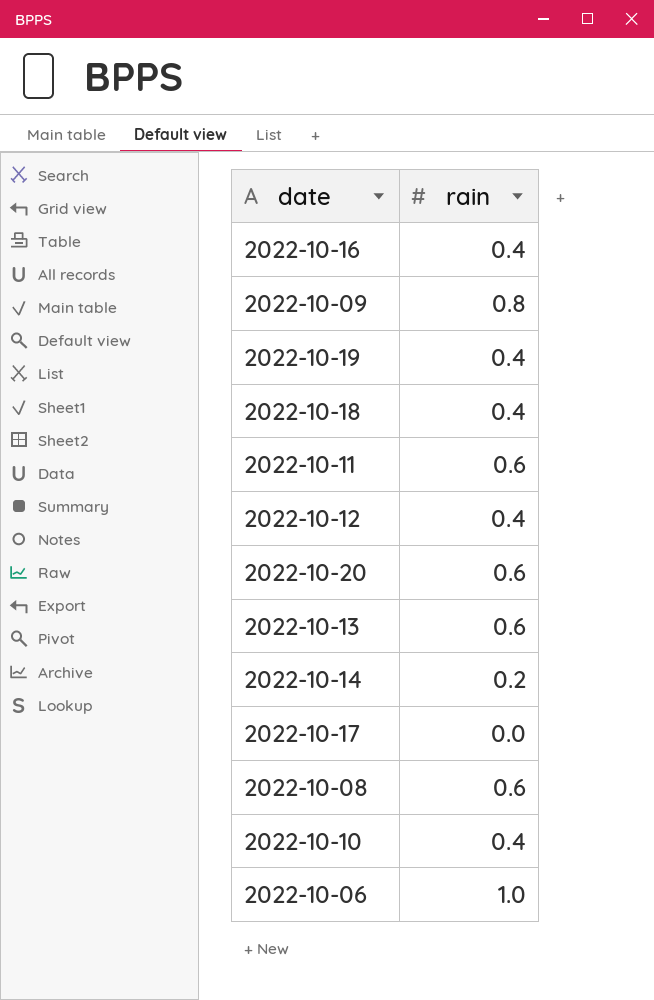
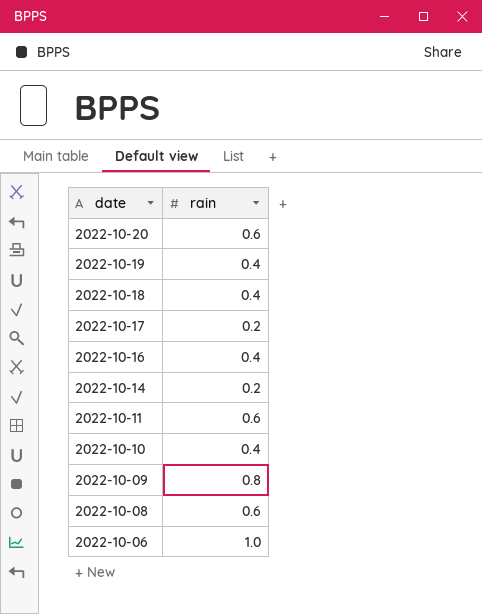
row order: none -> date descending
row 2022-10-12: 0.4 -> none
row 2022-10-13: 0.6 -> none
2022-10-17 | rain: 0.0 -> 0.2

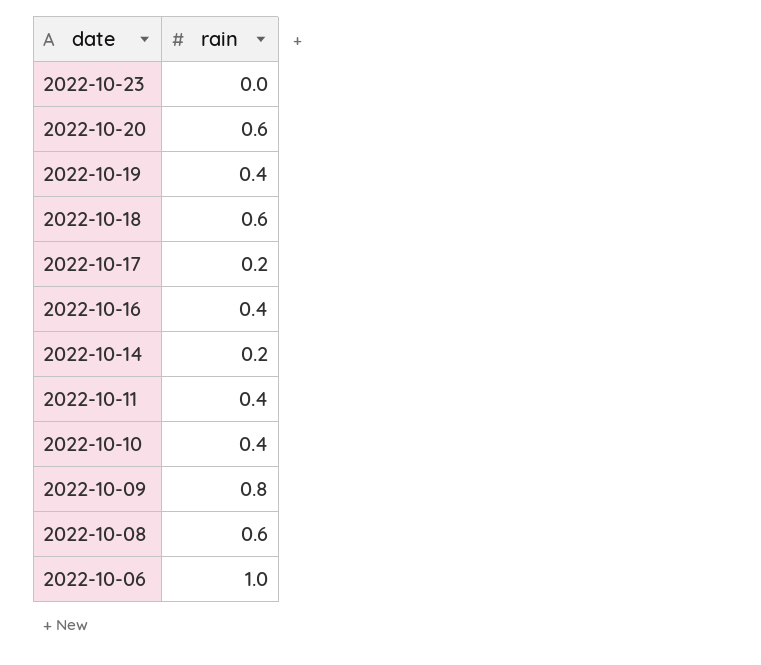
row 2022-10-23: none -> 0.0
2022-10-18 | rain: 0.4 -> 0.6
2022-10-11 | rain: 0.6 -> 0.4

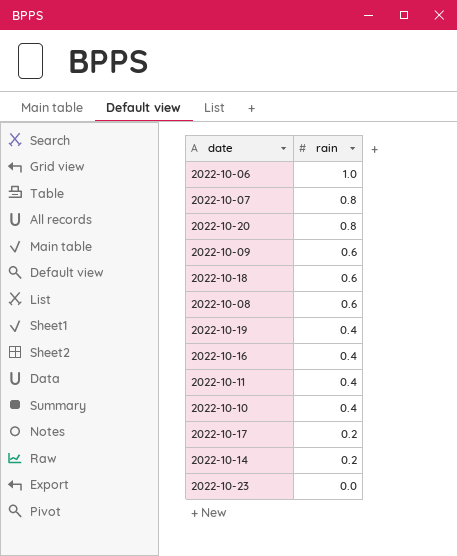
row order: date descending -> rain descending
row 2022-10-07: none -> 0.8
2022-10-20 | rain: 0.6 -> 0.8
2022-10-09 | rain: 0.8 -> 0.6

